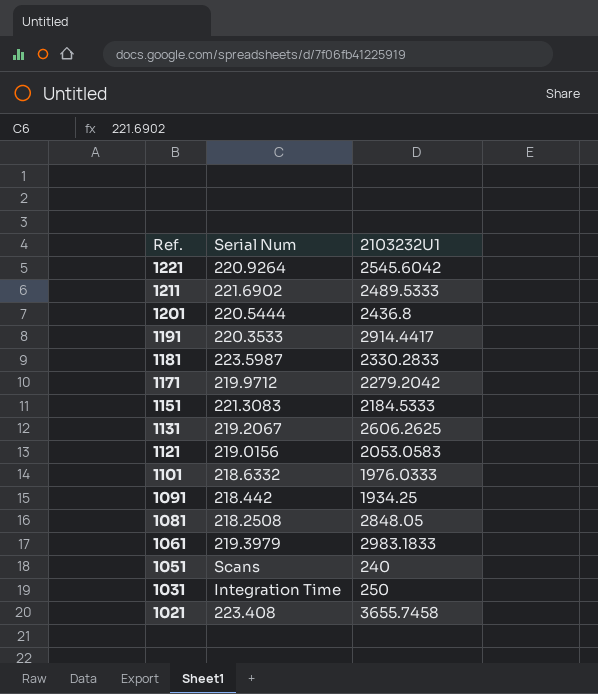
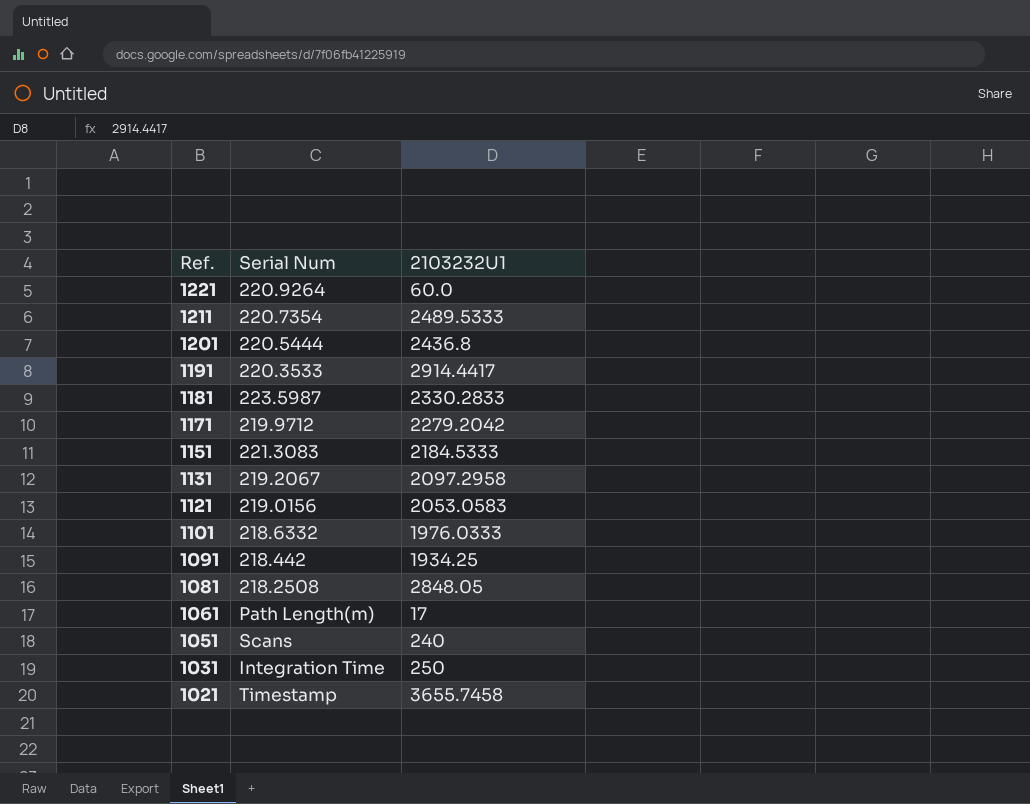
1221 | 2103232U1: 2545.6042 -> 60.0
1211 | Serial Num: 221.6902 -> 220.7354
1131 | 2103232U1: 2606.2625 -> 2097.2958
1061 | Serial Num: 219.3979 -> Path Length(m)
1061 | 2103232U1: 2983.1833 -> 17
1021 | Serial Num: 223.408 -> Timestamp

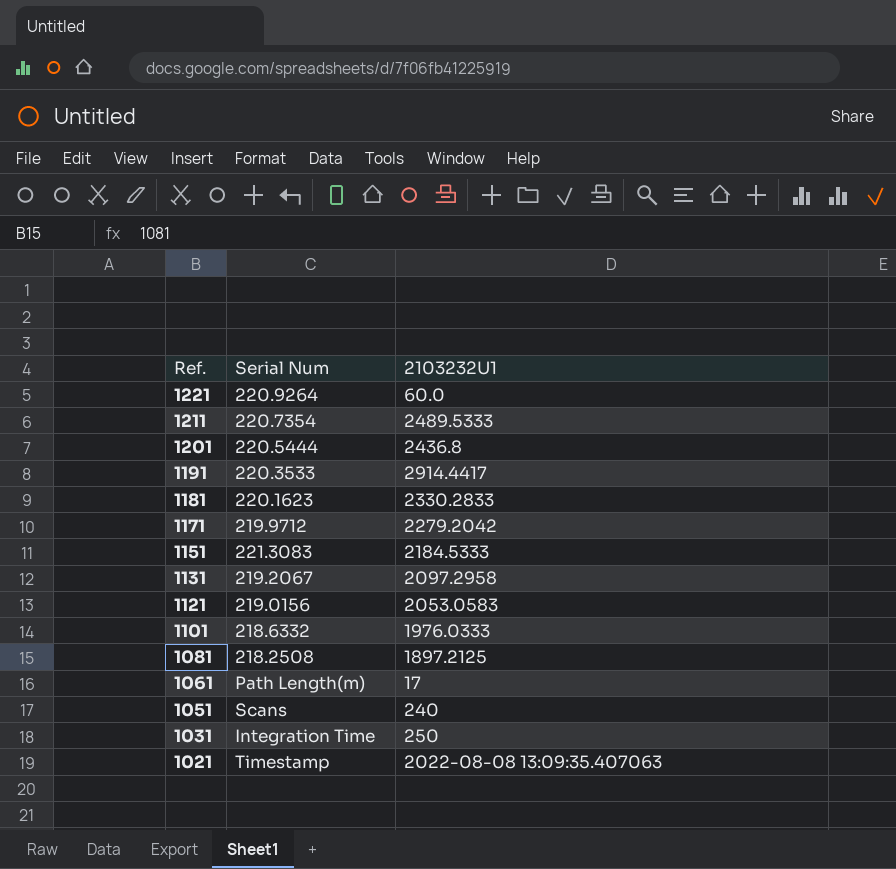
row 1091: 218.442 | 1934.25 -> none
1181 | Serial Num: 223.5987 -> 220.1623
1081 | 2103232U1: 2848.05 -> 1897.2125
1021 | 2103232U1: 3655.7458 -> 2022-08-08 13:09:35.407063

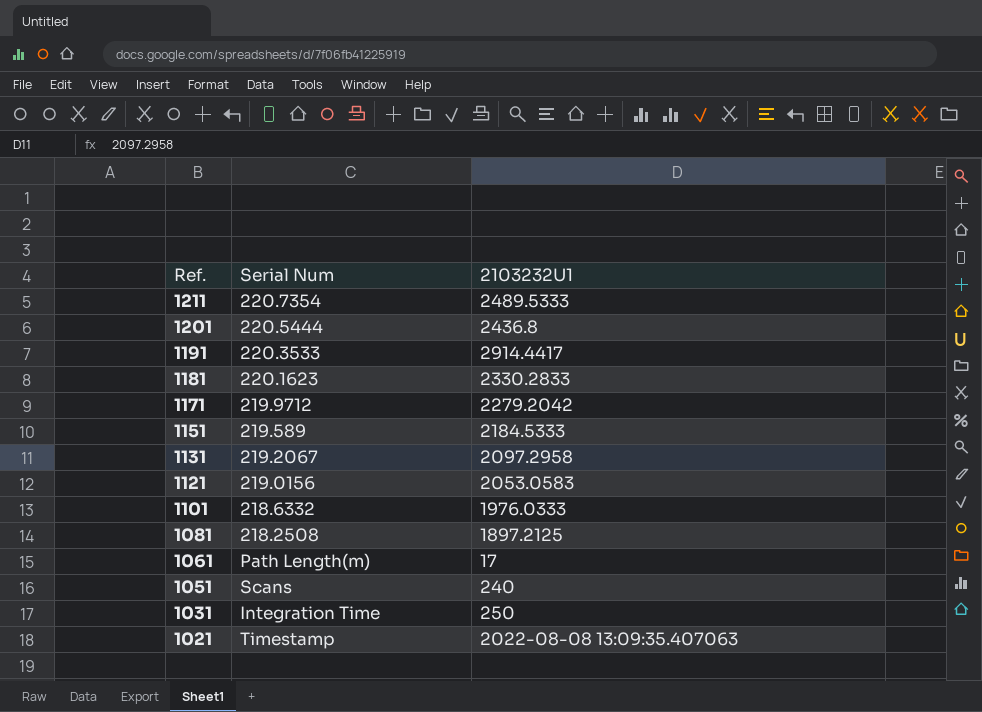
row 1221: 220.9264 | 60.0 -> none
1151 | Serial Num: 221.3083 -> 219.589

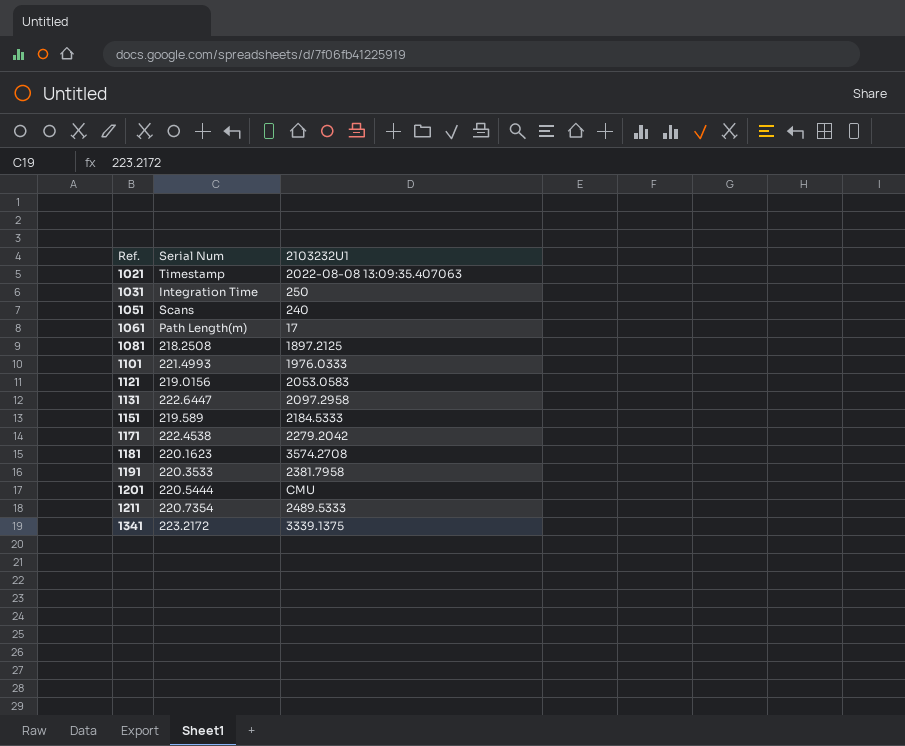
row order: Ref. descending -> Ref. ascending
1101 | Serial Num: 218.6332 -> 221.4993
1131 | Serial Num: 219.2067 -> 222.6447
1171 | Serial Num: 219.9712 -> 222.4538
1181 | 2103232U1: 2330.2833 -> 3574.2708
1191 | 2103232U1: 2914.4417 -> 2381.7958
1201 | 2103232U1: 2436.8 -> CMU
row 1341: none -> 223.2172 | 3339.1375

